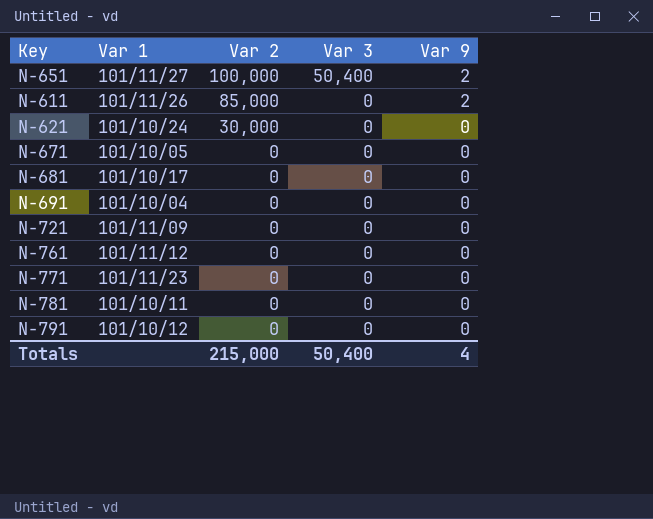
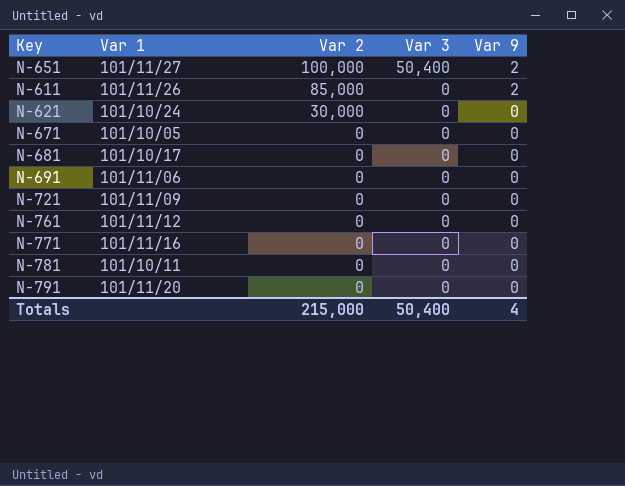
N-691 | Var 1: 101/10/04 -> 101/11/06
N-771 | Var 1: 101/11/23 -> 101/11/16
N-791 | Var 1: 101/10/12 -> 101/11/20

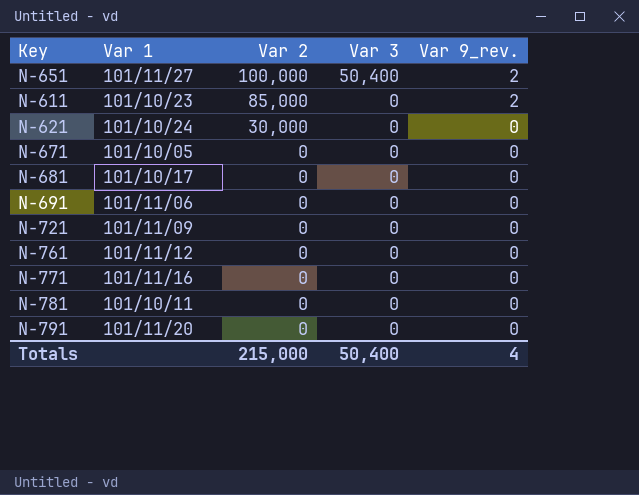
column name: Var 9 -> Var 9_rev.
N-611 | Var 1: 101/11/26 -> 101/10/23

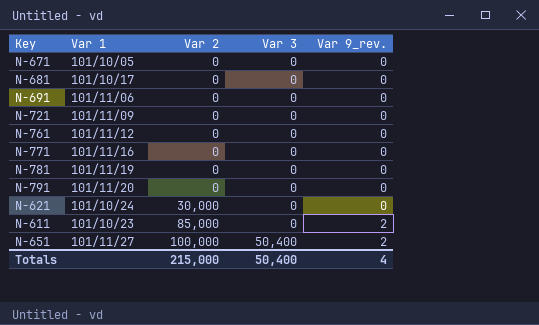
row order: Var 2 descending -> Var 2 ascending
N-781 | Var 1: 101/10/11 -> 101/11/19

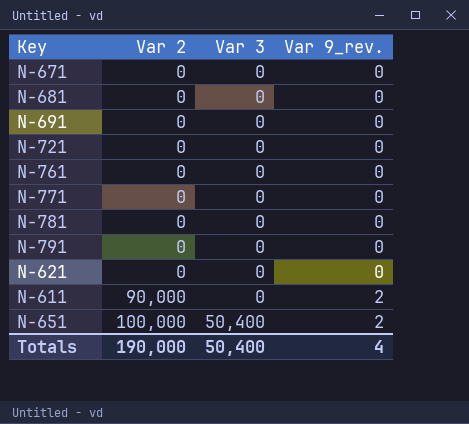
column Var 1 | position: 2 -> none
N-621 | Var 2: 30,000 -> 0
N-611 | Var 2: 85,000 -> 90,000
Totals | Var 2: 215,000 -> 190,000

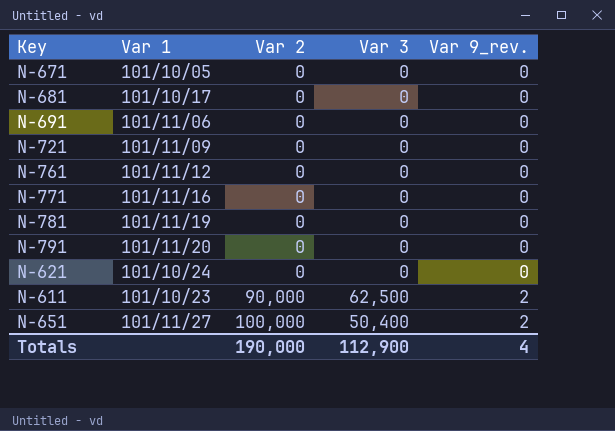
column Var 1 | position: none -> 2
N-611 | Var 3: 0 -> 62,500
Totals | Var 3: 50,400 -> 112,900

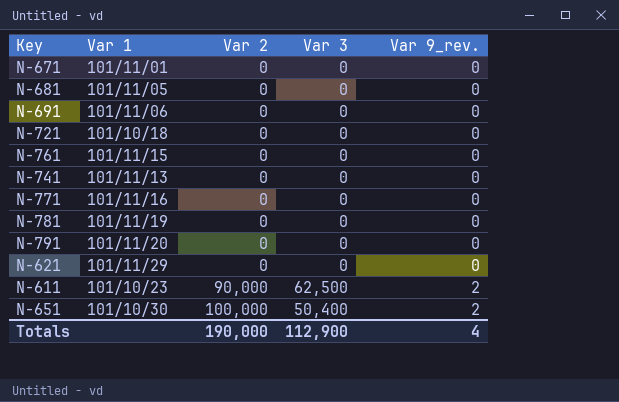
N-671 | Var 1: 101/10/05 -> 101/11/01
N-681 | Var 1: 101/10/17 -> 101/11/05
N-721 | Var 1: 101/11/09 -> 101/10/18
N-761 | Var 1: 101/11/12 -> 101/11/15
row N-741: none -> 101/11/13 | 0 | 0 | 0
N-621 | Var 1: 101/10/24 -> 101/11/29
N-651 | Var 1: 101/11/27 -> 101/10/30

